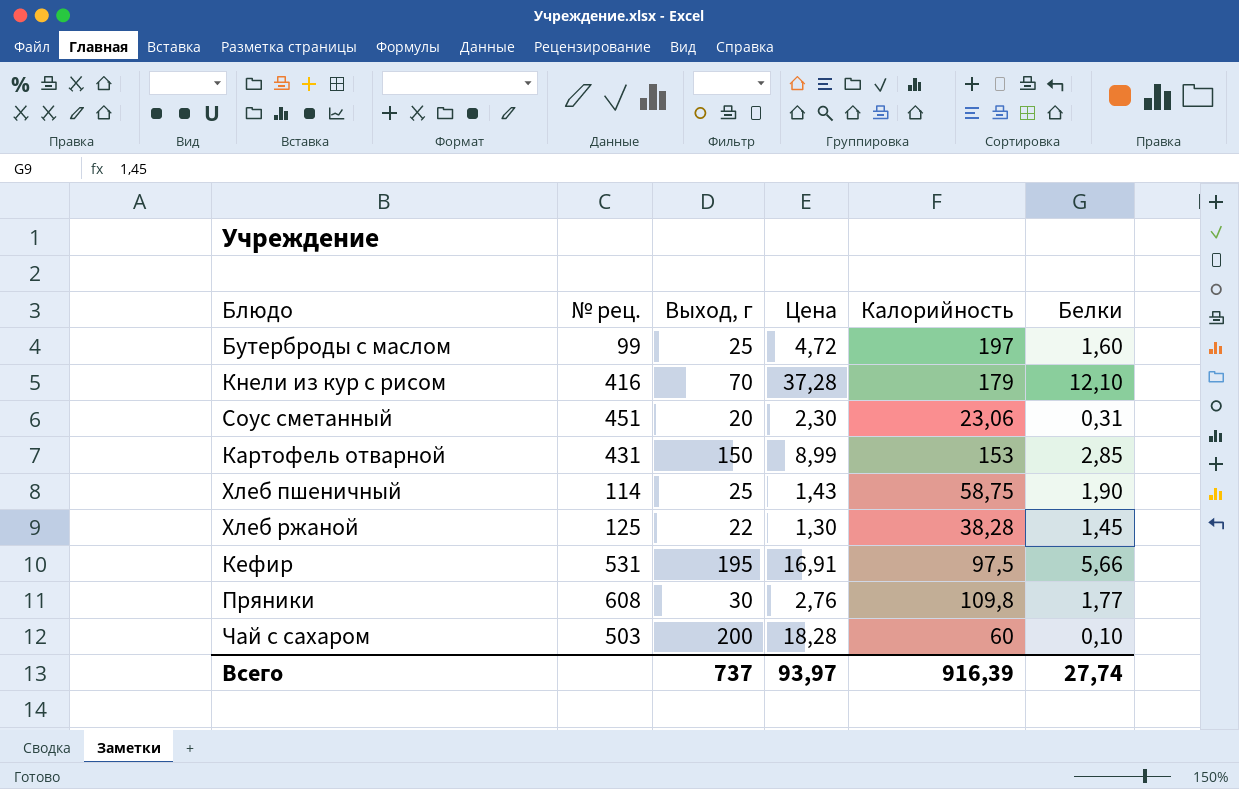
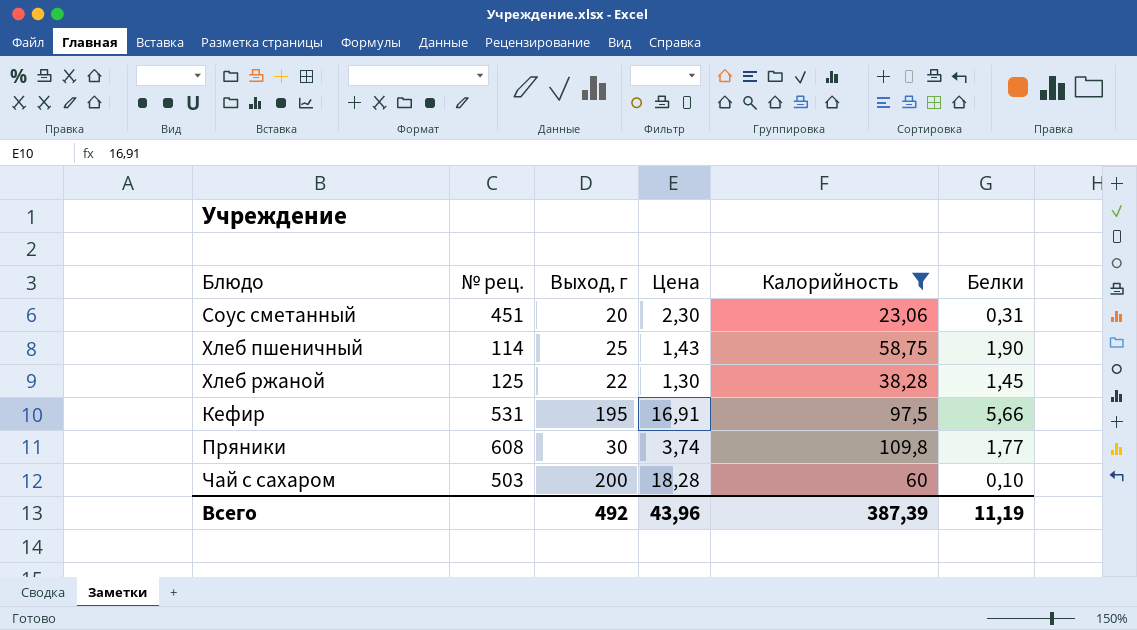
filter: none -> Калорийность <= 109,8
Пряники | Цена: 2,76 -> 3,74
Всего | Выход, г: 737 -> 492
Всего | Цена: 93,97 -> 43,96
Всего | Калорийность: 916,39 -> 387,39
Всего | Белки: 27,74 -> 11,19

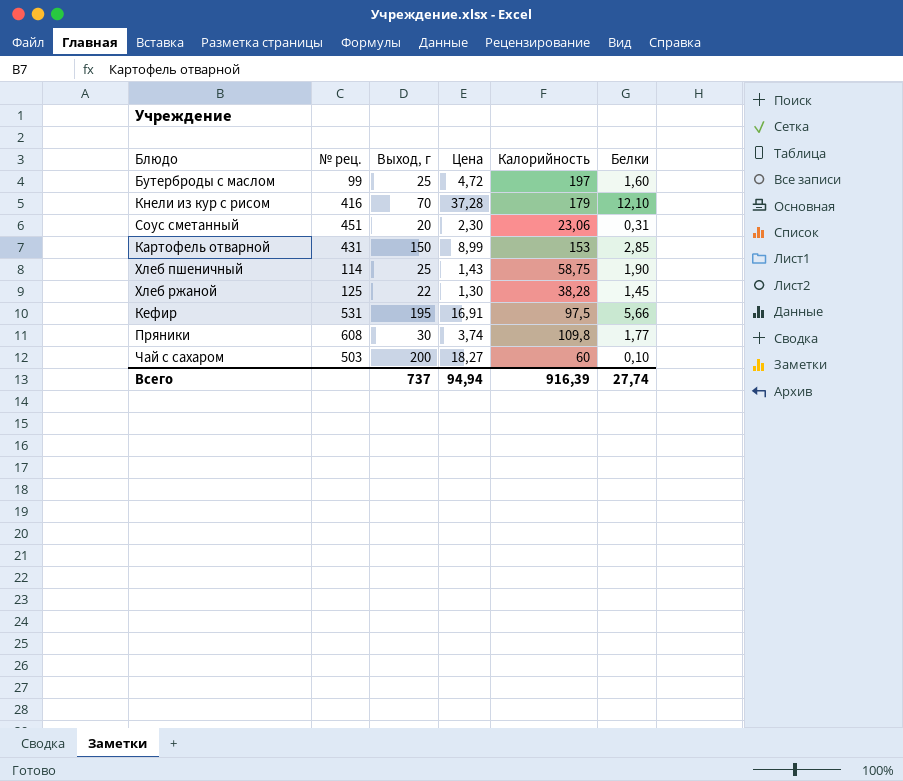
filter: Калорийность <= 109,8 -> none
Чай с сахаром | Цена: 18,28 -> 18,27
Всего | Выход, г: 492 -> 737
Всего | Цена: 43,96 -> 94,94
Всего | Калорийность: 387,39 -> 916,39
Всего | Белки: 11,19 -> 27,74

